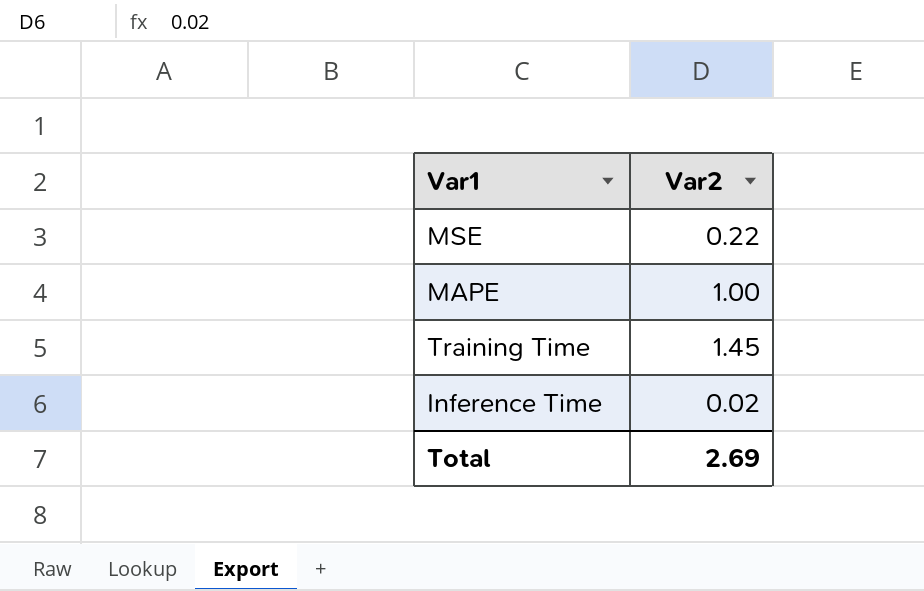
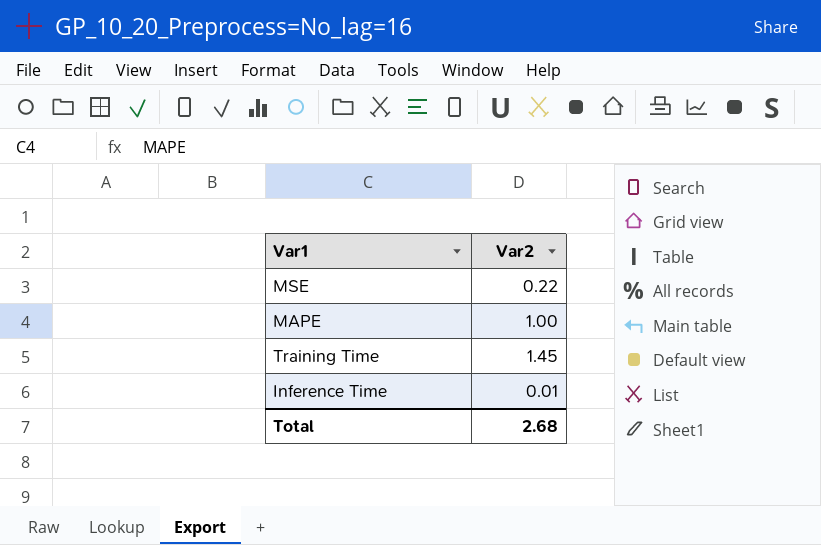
Inference Time | Var2: 0.02 -> 0.01
Total | Var2: 2.69 -> 2.68

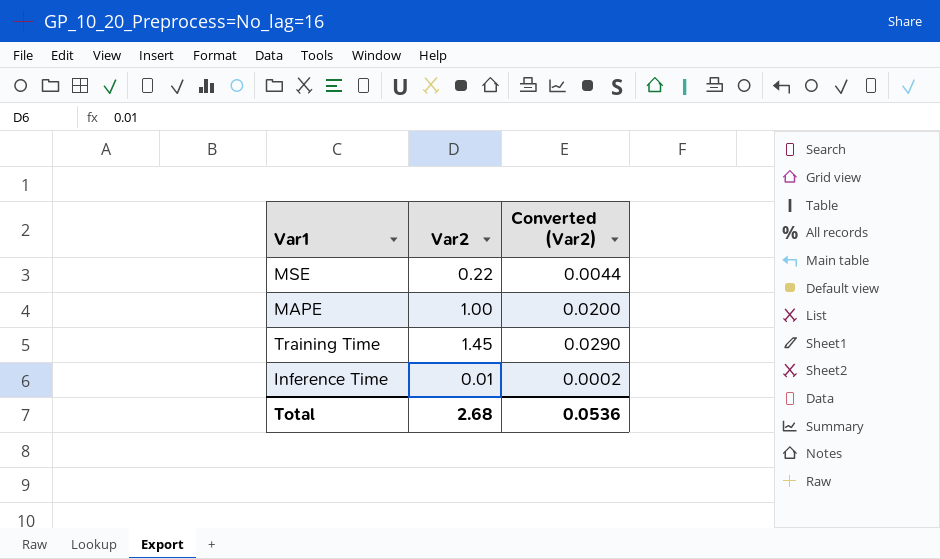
column Converted (Var2) | formula: none -> [Var2] * 0.02

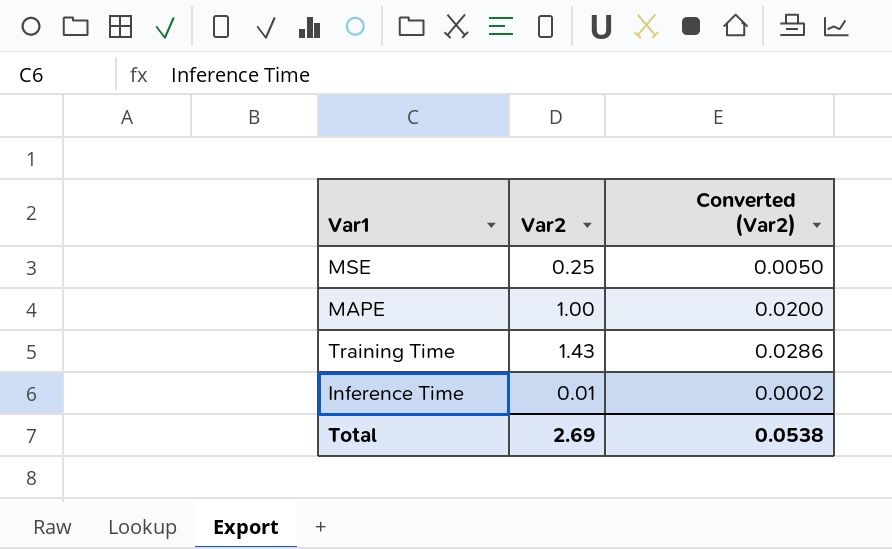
MSE | Var2: 0.22 -> 0.25
MSE | Converted (Var2): 0.0044 -> 0.0050
Training Time | Var2: 1.45 -> 1.43
Training Time | Converted (Var2): 0.0290 -> 0.0286
Total | Var2: 2.68 -> 2.69
Total | Converted (Var2): 0.0536 -> 0.0538

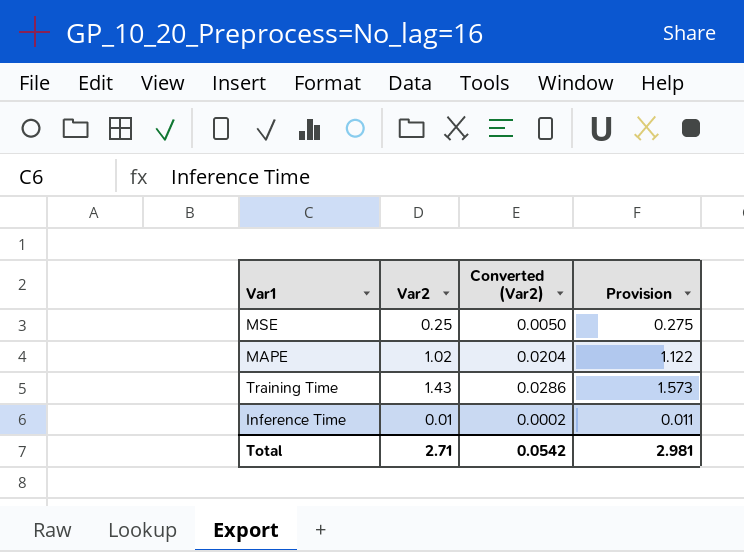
column Provision | formula: none -> [Var2] * 1.1
MAPE | Var2: 1.00 -> 1.02
MAPE | Converted (Var2): 0.0200 -> 0.0204
Total | Var2: 2.69 -> 2.71
Total | Converted (Var2): 0.0538 -> 0.0542

